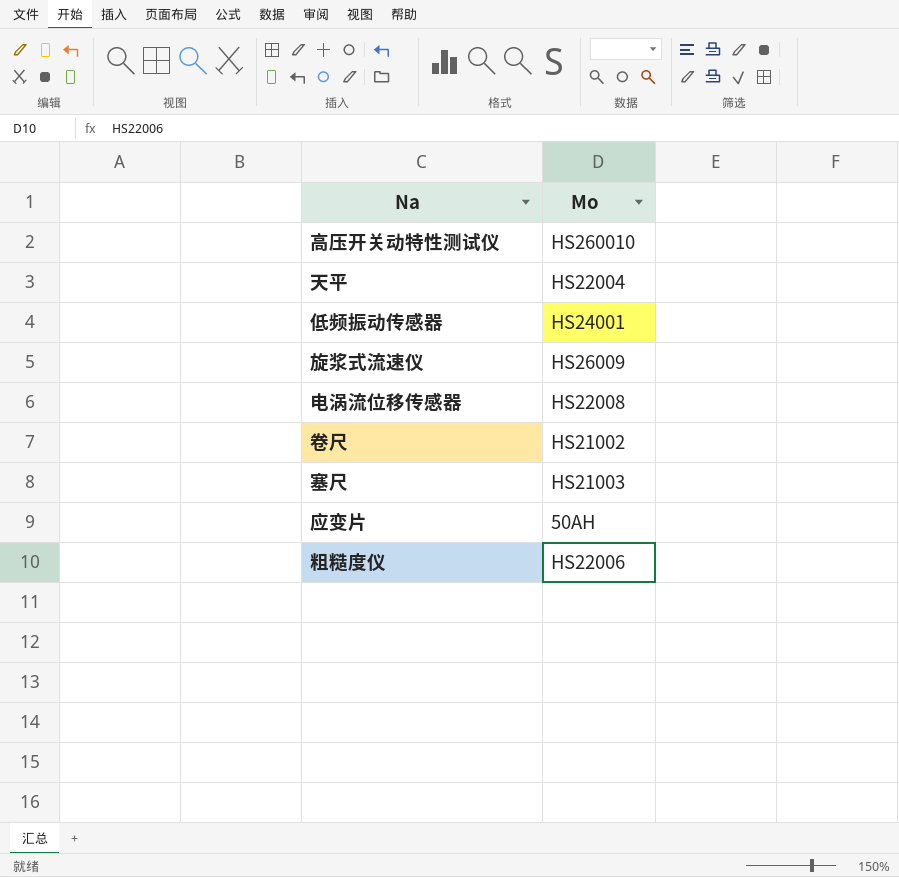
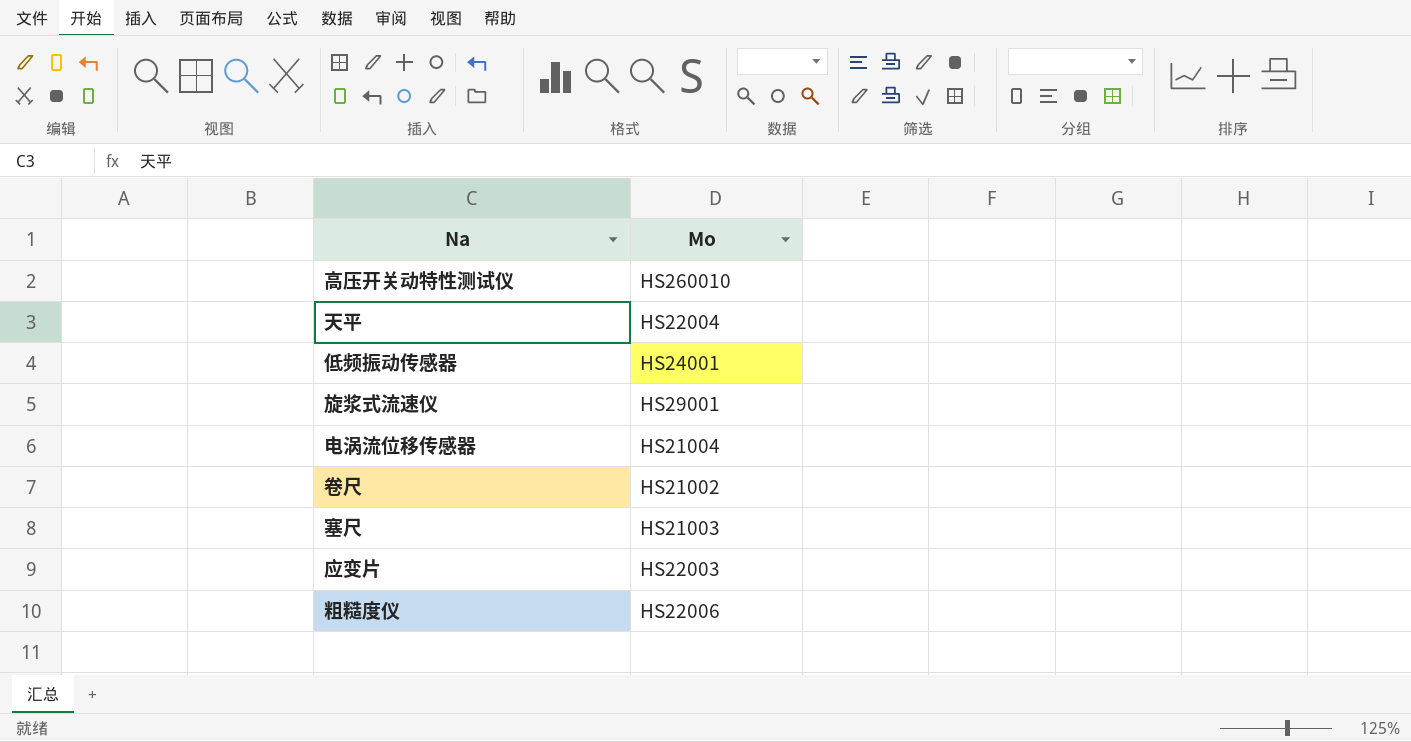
旋浆式流速仪 | Mo: HS26009 -> HS29001
电涡流位移传感器 | Mo: HS22008 -> HS21004
应变片 | Mo: 50AH -> HS22003

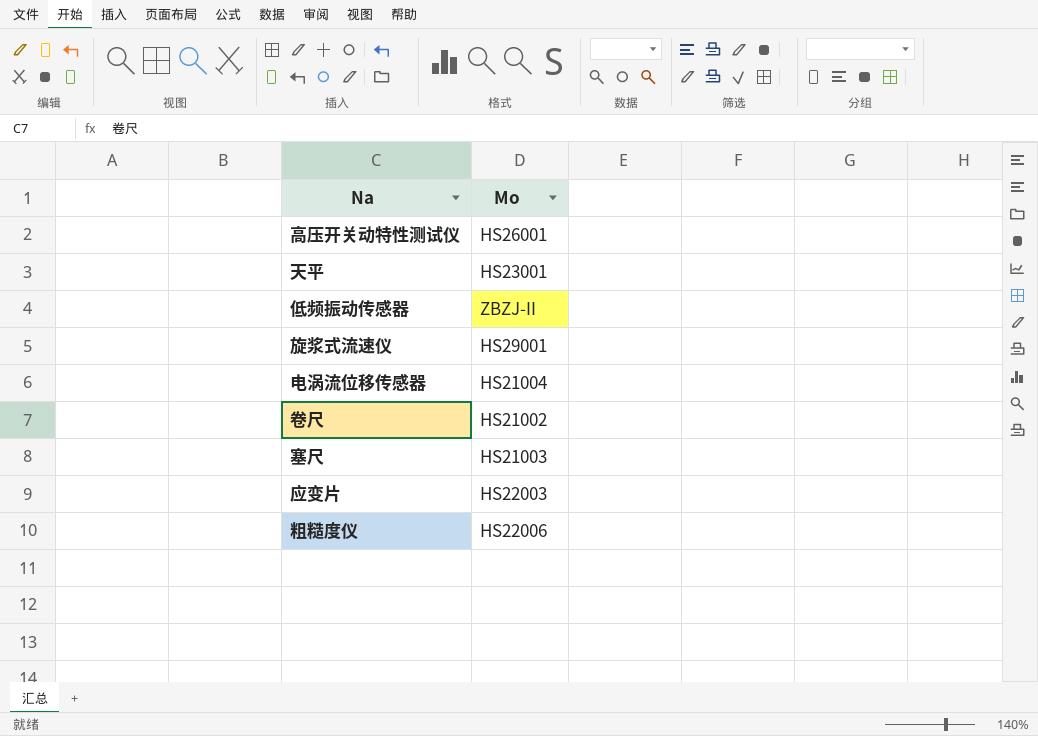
高压开关动特性测试仪 | Mo: HS260010 -> HS26001
天平 | Mo: HS22004 -> HS23001
低频振动传感器 | Mo: HS24001 -> ZBZJ-II

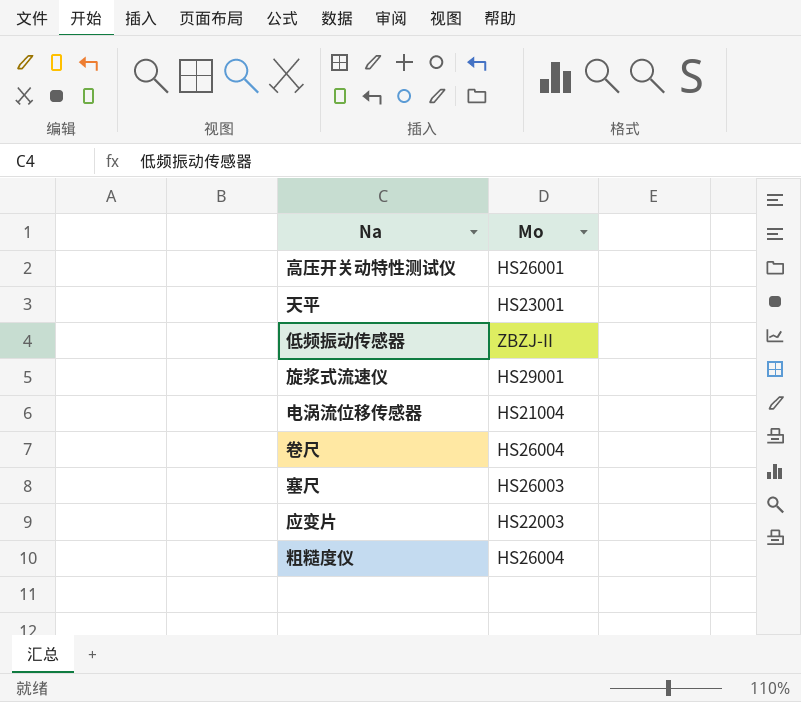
卷尺 | Mo: HS21002 -> HS26004
塞尺 | Mo: HS21003 -> HS26003
粗糙度仪 | Mo: HS22006 -> HS26004

